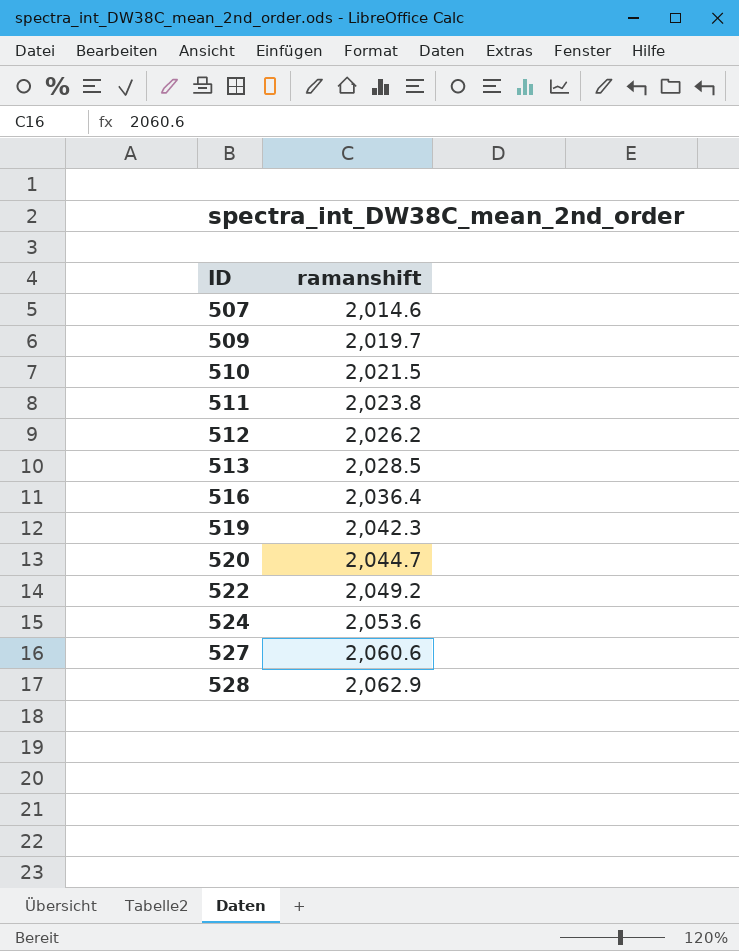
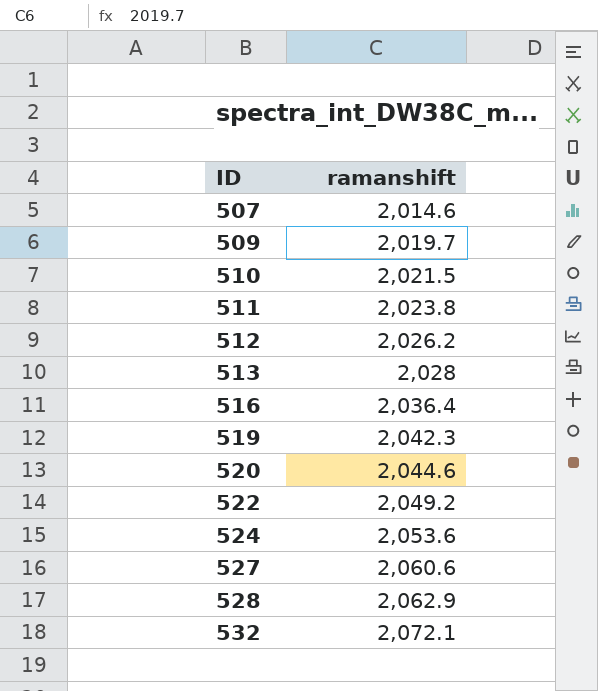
513 | ramanshift: 2,028.5 -> 2,028
520 | ramanshift: 2,044.7 -> 2,044.6
row 532: none -> 2,072.1

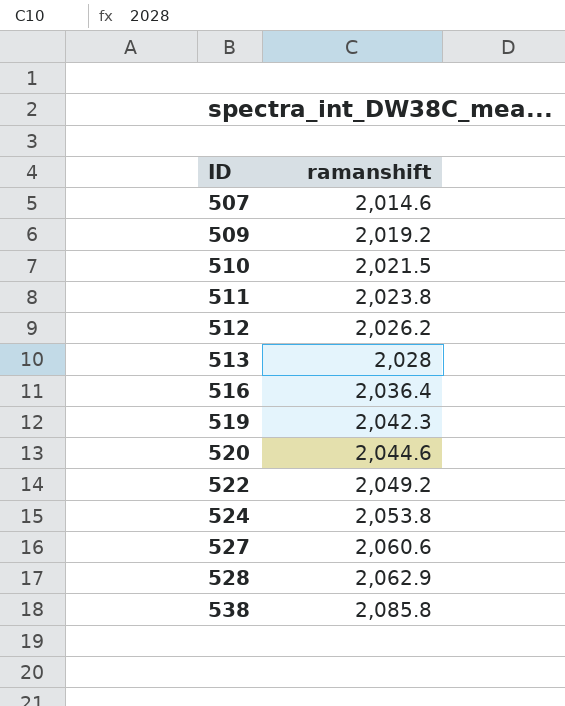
row 532: 2,072.1 -> none
509 | ramanshift: 2,019.7 -> 2,019.2
524 | ramanshift: 2,053.6 -> 2,053.8
row 538: none -> 2,085.8

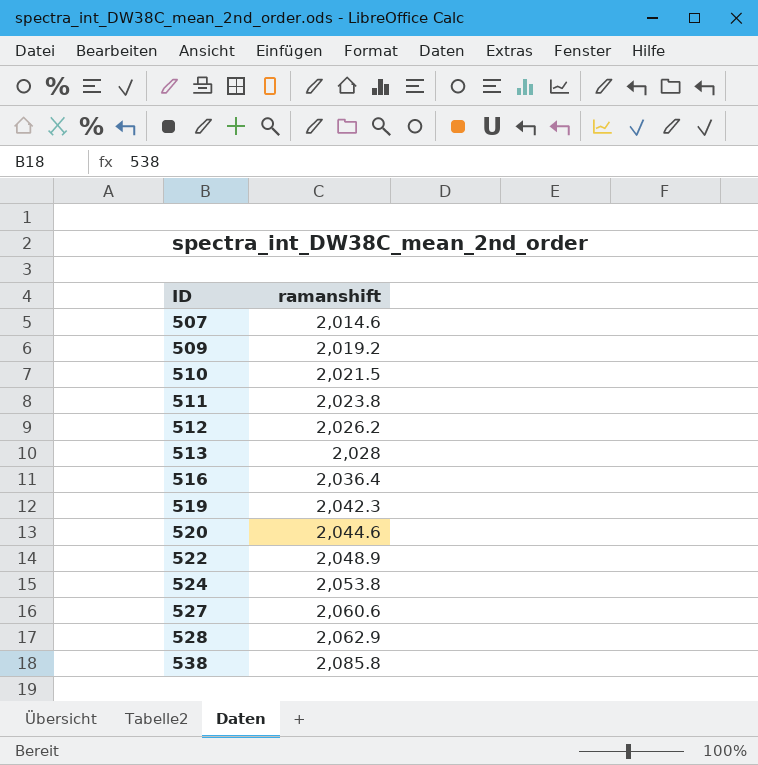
522 | ramanshift: 2,049.2 -> 2,048.9

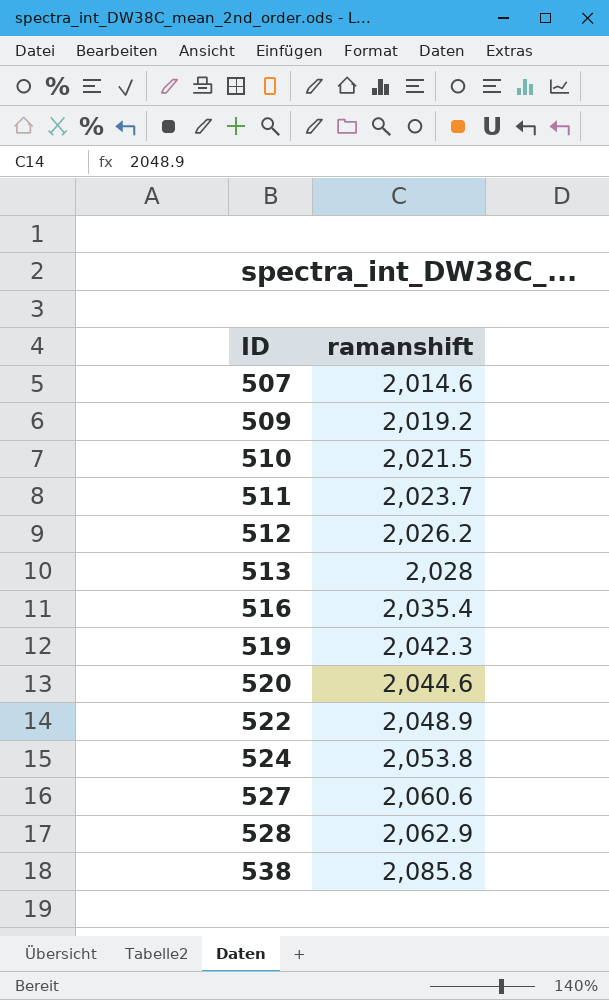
511 | ramanshift: 2,023.8 -> 2,023.7
516 | ramanshift: 2,036.4 -> 2,035.4

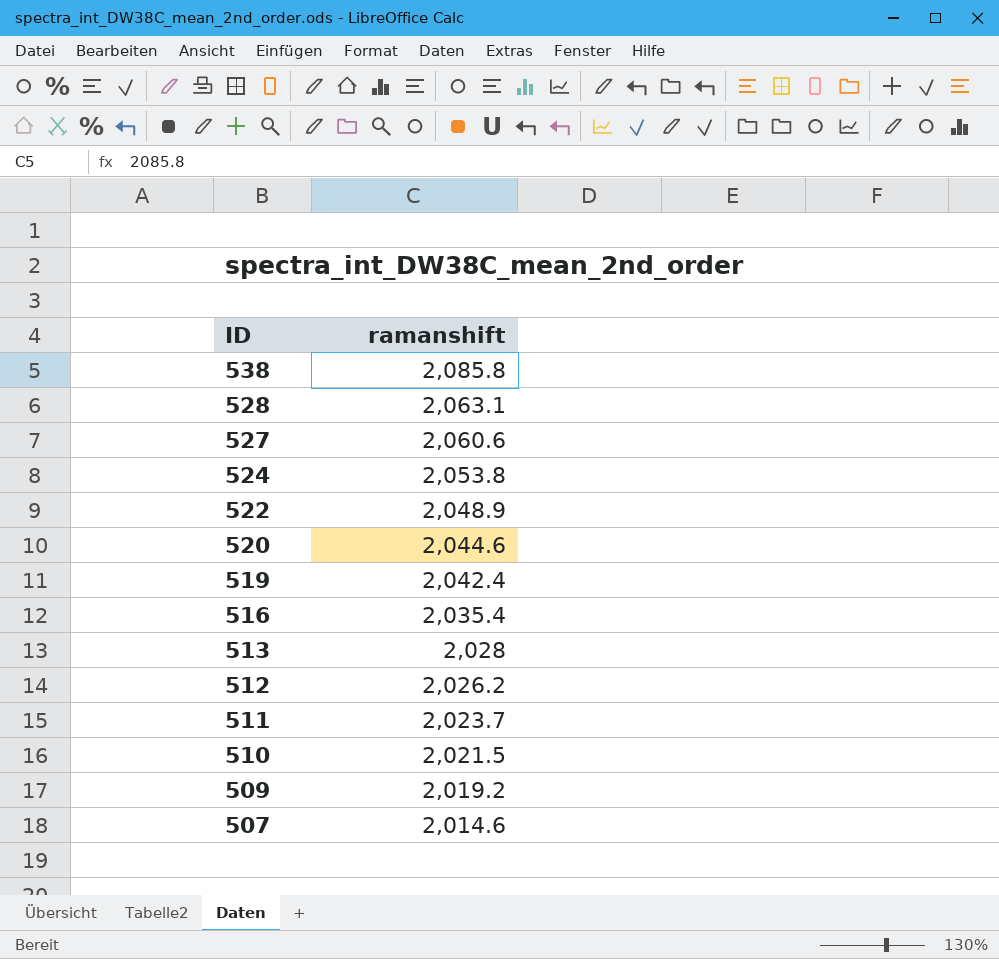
row order: ID ascending -> ID descending
528 | ramanshift: 2,062.9 -> 2,063.1
519 | ramanshift: 2,042.3 -> 2,042.4

